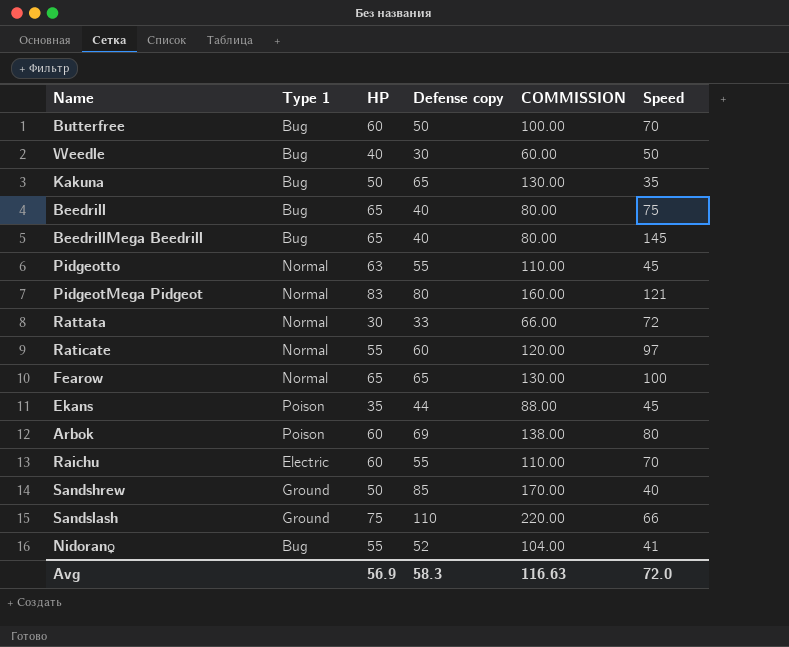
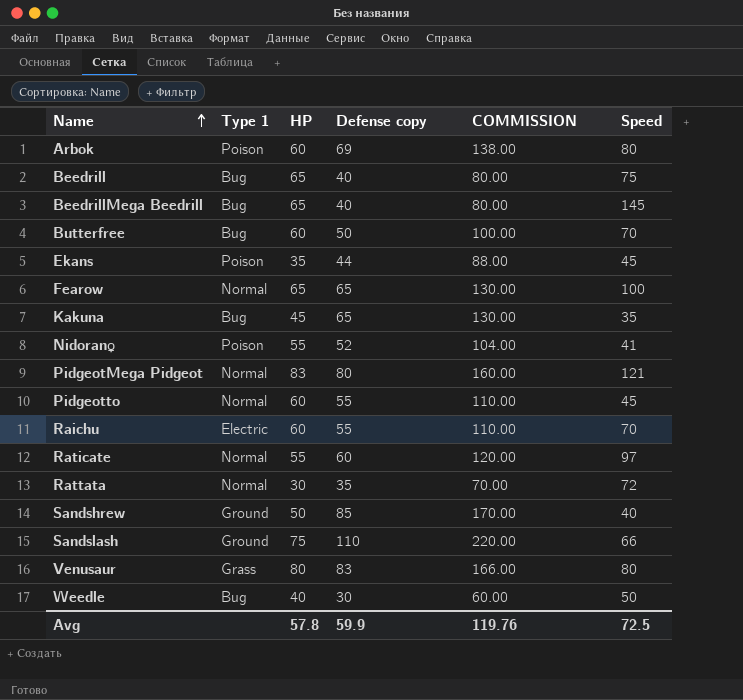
row order: none -> Name ascending
Kakuna | HP: 50 -> 45
Nidoran♀ | Type 1: Bug -> Poison
Pidgeotto | HP: 63 -> 60
Rattata | Defense copy: 33 -> 35
Rattata | COMMISSION: 66.00 -> 70.00
row Venusaur: none -> Grass | 80 | 83 | 166.00 | 80
Avg | HP: 56.9 -> 57.8
Avg | Defense copy: 58.3 -> 59.9
Avg | COMMISSION: 116.63 -> 119.76
Avg | Speed: 72.0 -> 72.5

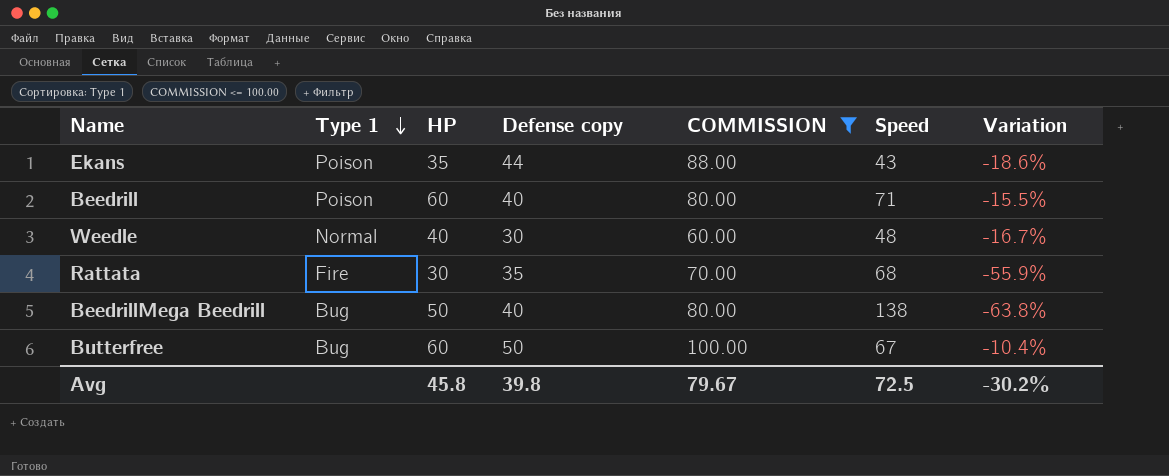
filter: none -> COMMISSION <= 100.00
row order: Name ascending -> Type 1 descending
column Variation | formula: none -> ([HP] - [Speed]) / [Speed]
Ekans | Speed: 45 -> 43
Beedrill | Type 1: Bug -> Poison
Beedrill | HP: 65 -> 60
Beedrill | Speed: 75 -> 71
Weedle | Type 1: Bug -> Normal
Weedle | Speed: 50 -> 48
Rattata | Type 1: Normal -> Fire
Rattata | Speed: 72 -> 68
BeedrillMega Beedrill | HP: 65 -> 50
BeedrillMega Beedrill | Speed: 145 -> 138
Butterfree | Speed: 70 -> 67
Avg | HP: 57.8 -> 45.8
Avg | Defense copy: 59.9 -> 39.8
Avg | COMMISSION: 119.76 -> 79.67

